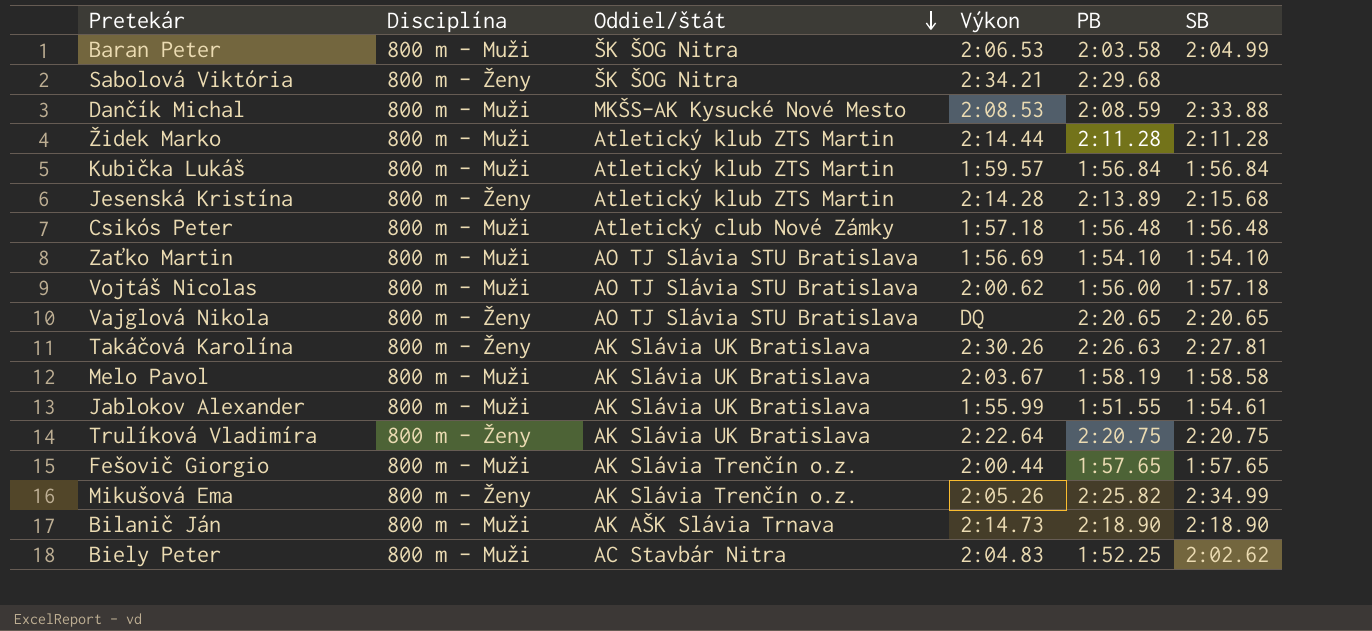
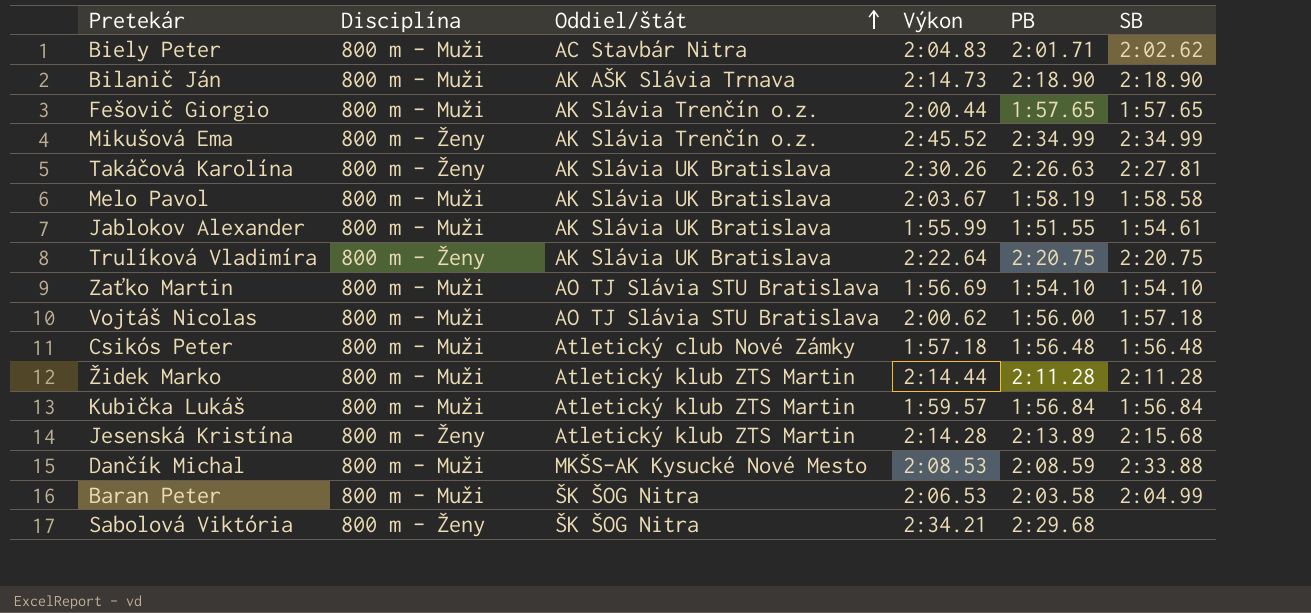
row order: Oddiel/štát descending -> Oddiel/štát ascending
row Vajglová Nikola: 800 m - Ženy | AO TJ Slávia STU Bratislava | DQ | 2:20.65 | 2:20.65 -> none
Biely Peter | PB: 1:52.25 -> 2:01.71
Mikušová Ema | Výkon: 2:05.26 -> 2:45.52
Mikušová Ema | PB: 2:25.82 -> 2:34.99

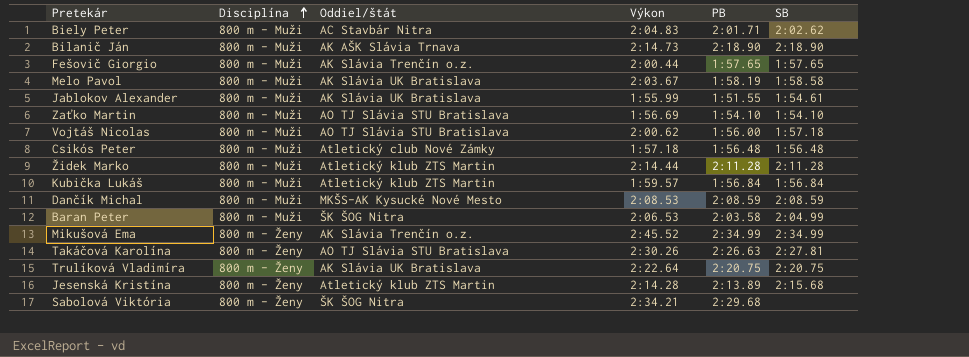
row order: Oddiel/štát ascending -> Disciplína ascending
Dančík Michal | SB: 2:33.88 -> 2:08.59
Takáčová Karolína | Oddiel/štát: AK Slávia UK Bratislava -> AO TJ Slávia STU Bratislava

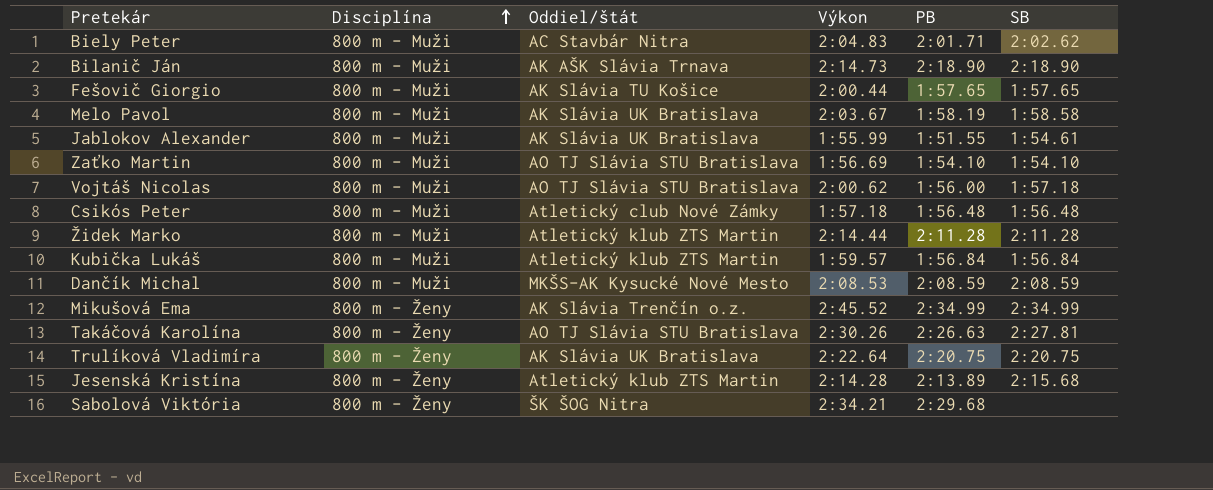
row Baran Peter: 800 m - Muži | ŠK ŠOG Nitra | 2:06.53 | 2:03.58 | 2:04.99 -> none
Fešovič Giorgio | Oddiel/štát: AK Slávia Trenčín o.z. -> AK Slávia TU Košice

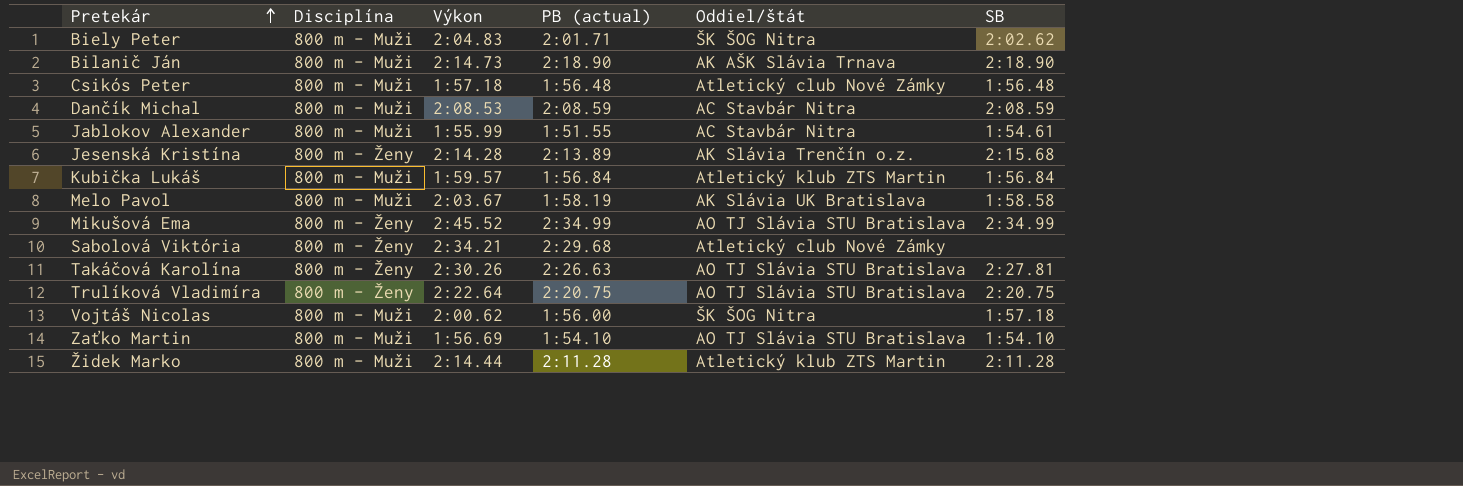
row order: Disciplína ascending -> Pretekár ascending
column name: PB -> PB (actual)
column Oddiel/štát | position: 3 -> 5
row Fešovič Giorgio: 800 m - Muži | AK Slávia TU Košice | 2:00.44 | 1:57.65 | 1:57.65 -> none
Biely Peter | Oddiel/štát: AC Stavbár Nitra -> ŠK ŠOG Nitra
Dančík Michal | Oddiel/štát: MKŠS-AK Kysucké Nové Mesto -> AC Stavbár Nitra
Jablokov Alexander | Oddiel/štát: AK Slávia UK Bratislava -> AC Stavbár Nitra
Jesenská Kristína | Oddiel/štát: Atletický klub ZTS Martin -> AK Slávia Trenčín o.z.
Mikušová Ema | Oddiel/štát: AK Slávia Trenčín o.z. -> AO TJ Slávia STU Bratislava
Sabolová Viktória | Oddiel/štát: ŠK ŠOG Nitra -> Atletický club Nové Zámky
Trulíková Vladimíra | Oddiel/štát: AK Slávia UK Bratislava -> AO TJ Slávia STU Bratislava
Vojtáš Nicolas | Oddiel/štát: AO TJ Slávia STU Bratislava -> ŠK ŠOG Nitra

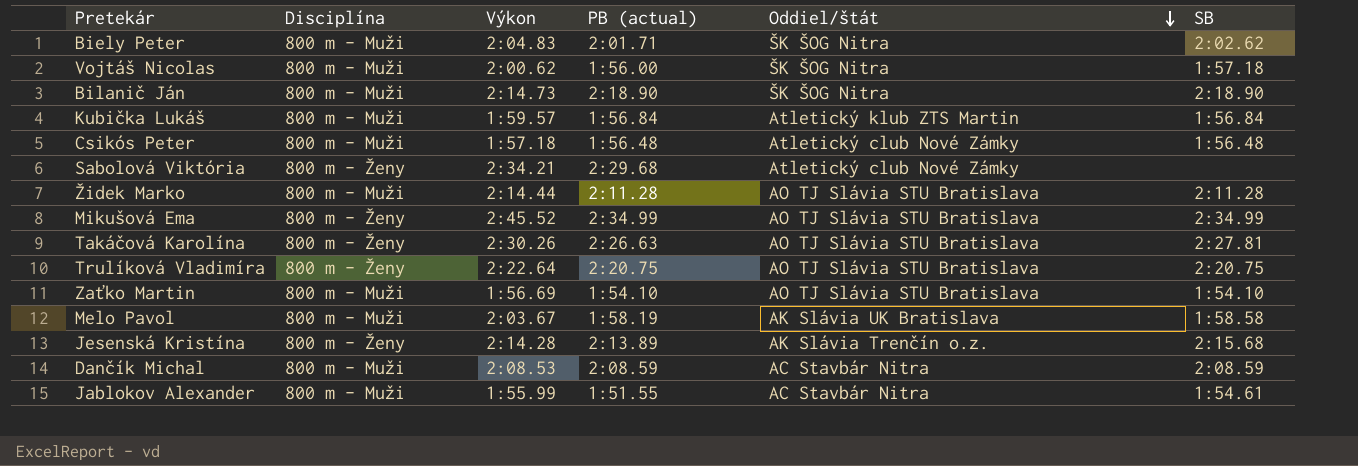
row order: Pretekár ascending -> Oddiel/štát descending
Bilanič Ján | Oddiel/štát: AK AŠK Slávia Trnava -> ŠK ŠOG Nitra
Židek Marko | Oddiel/štát: Atletický klub ZTS Martin -> AO TJ Slávia STU Bratislava

